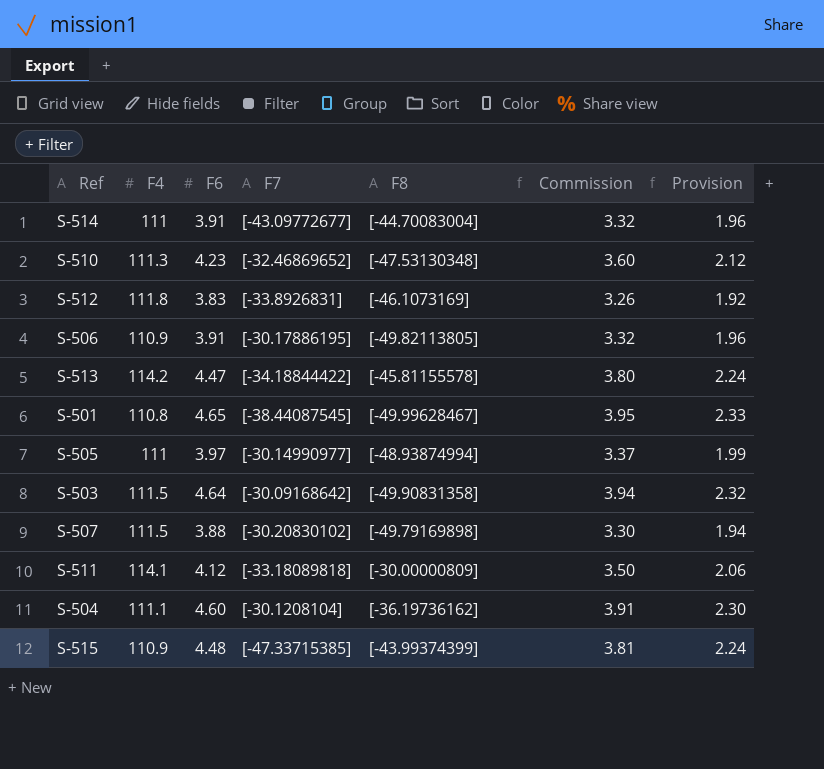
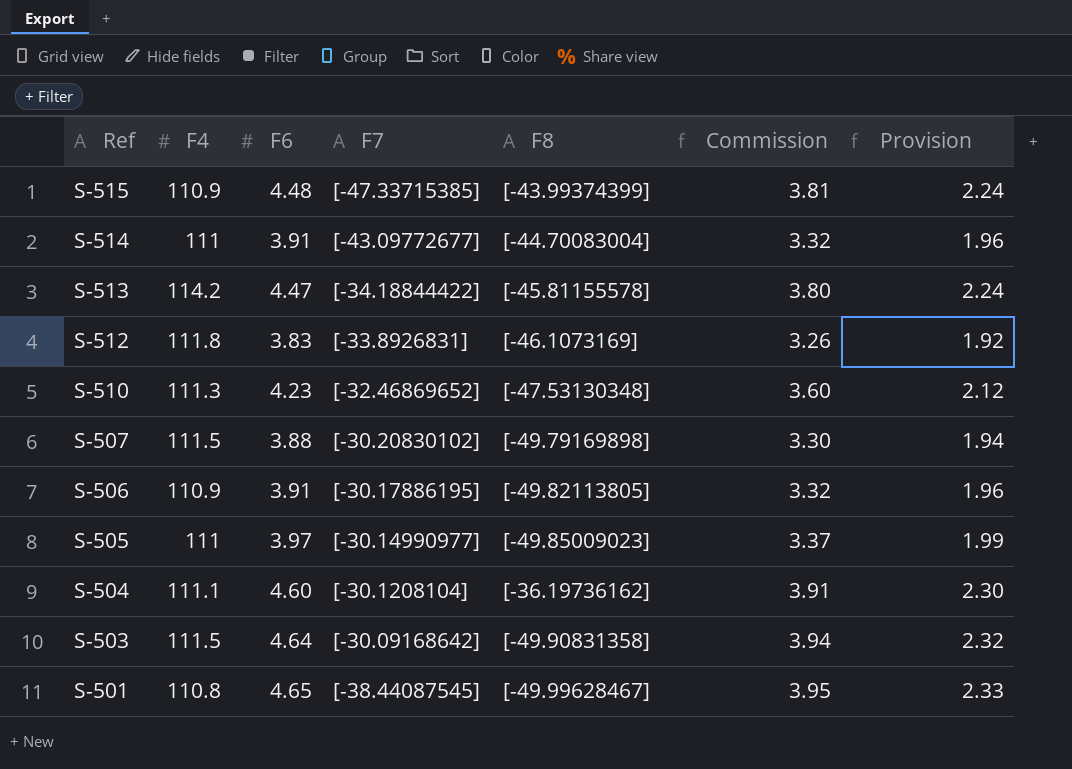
row order: none -> Ref descending
row S-511: 114.1 | 4.12 | [-33.18089818] | [-30.00000809] | 3.50 | 2.06 -> none
S-505 | F8: [-48.93874994] -> [-49.85009023]

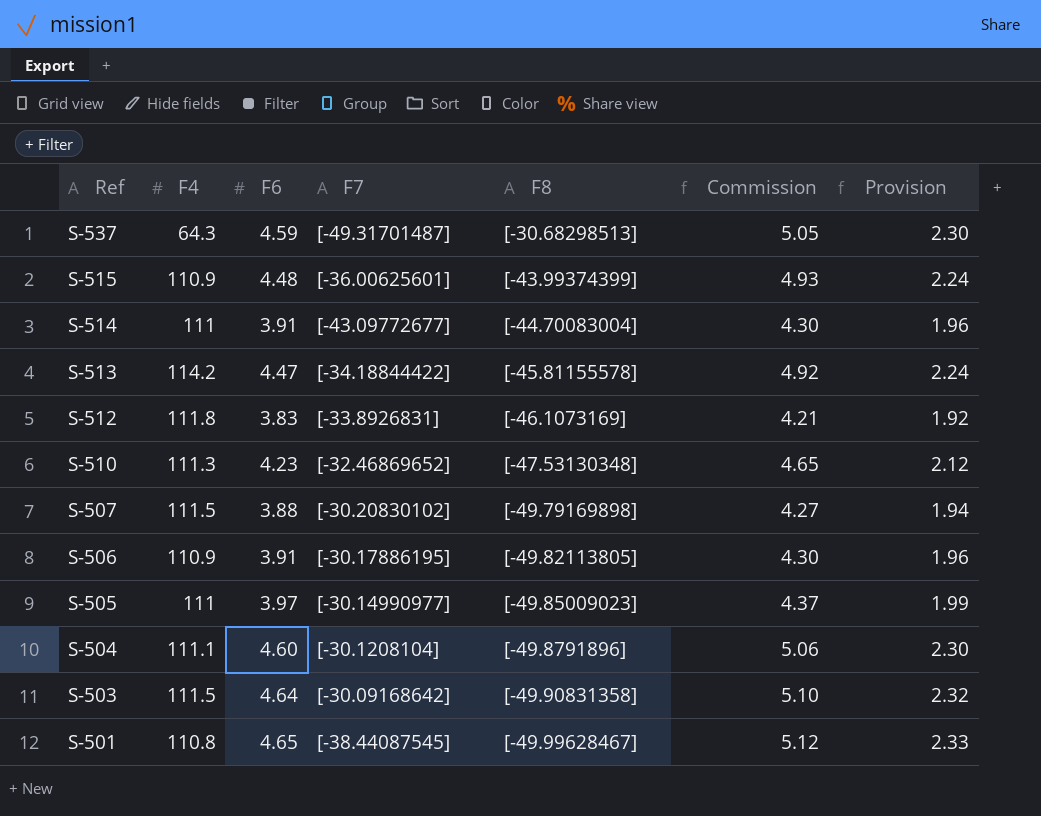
column Commission | formula: [F6] * 0.85 -> [F6] * 1.1
row S-537: none -> 64.3 | 4.59 | [-49.31701487] | [-30.68298513] | 5.05 | 2.30
S-515 | F7: [-47.33715385] -> [-36.00625601]
S-504 | F8: [-36.19736162] -> [-49.8791896]

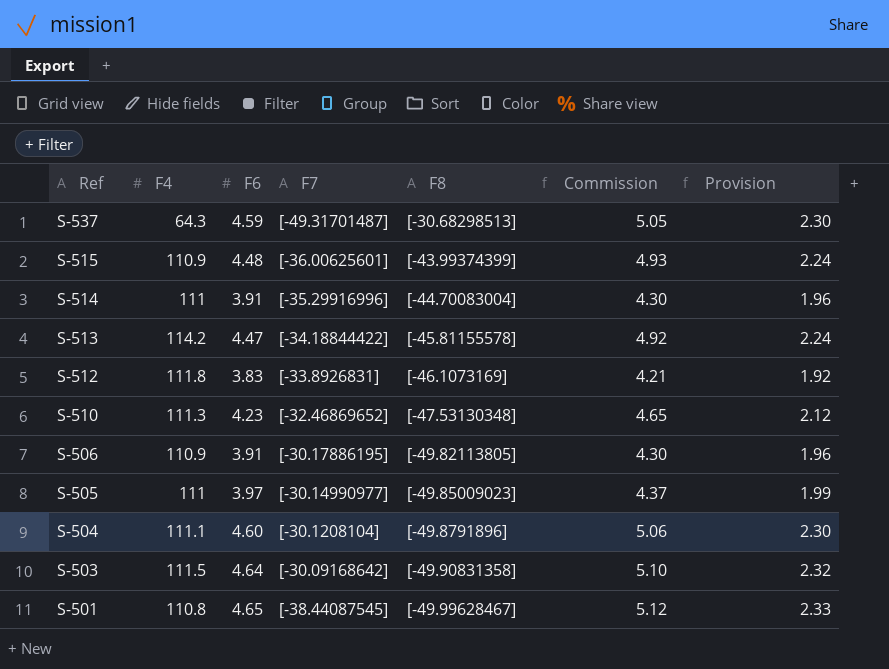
row S-507: 111.5 | 3.88 | [-30.20830102] | [-49.79169898] | 4.27 | 1.94 -> none
S-514 | F7: [-43.09772677] -> [-35.29916996]

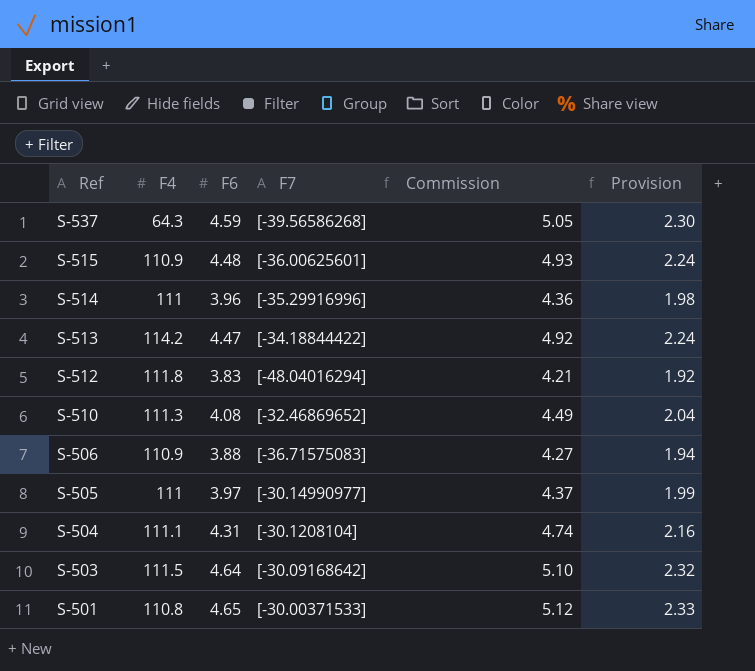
column F8 | position: 5 -> none
S-537 | F7: [-49.31701487] -> [-39.56586268]
S-514 | F6: 3.91 -> 3.96
S-514 | Commission: 4.30 -> 4.36
S-514 | Provision: 1.96 -> 1.98
S-512 | F7: [-33.8926831] -> [-48.04016294]
S-510 | F6: 4.23 -> 4.08
S-510 | Commission: 4.65 -> 4.49
S-510 | Provision: 2.12 -> 2.04
S-506 | F6: 3.91 -> 3.88
S-506 | F7: [-30.17886195] -> [-36.71575083]
S-506 | Commission: 4.30 -> 4.27
S-506 | Provision: 1.96 -> 1.94
S-504 | F6: 4.60 -> 4.31
S-504 | Commission: 5.06 -> 4.74
S-504 | Provision: 2.30 -> 2.16
S-501 | F7: [-38.44087545] -> [-30.00371533]

